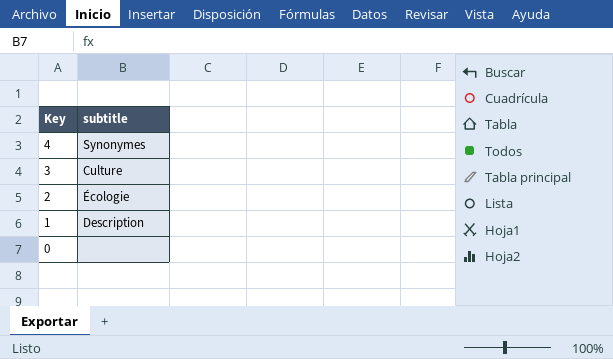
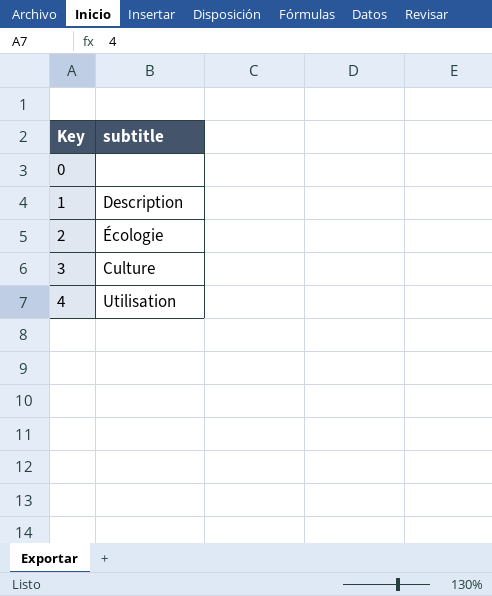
row order: Key descending -> Key ascending
4 | subtitle: Synonymes -> Utilisation

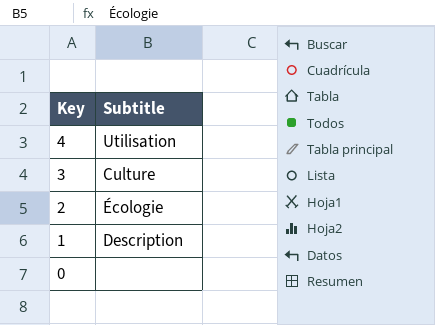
row order: Key ascending -> Key descending
column name: subtitle -> Subtitle

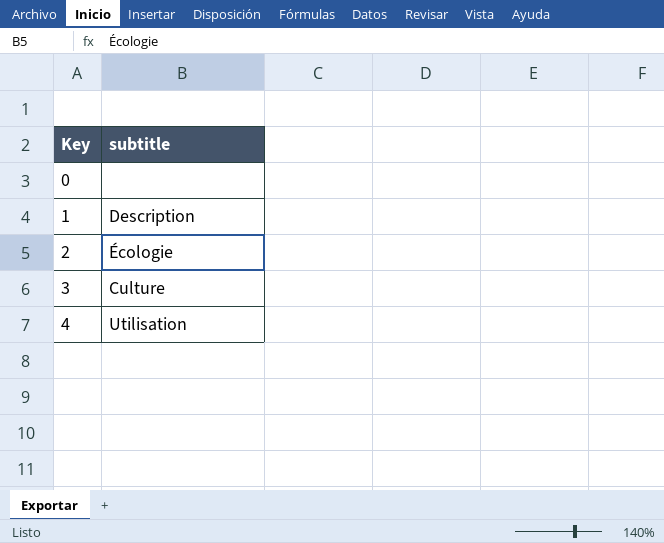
row order: Key descending -> Key ascending
column name: Subtitle -> subtitle

